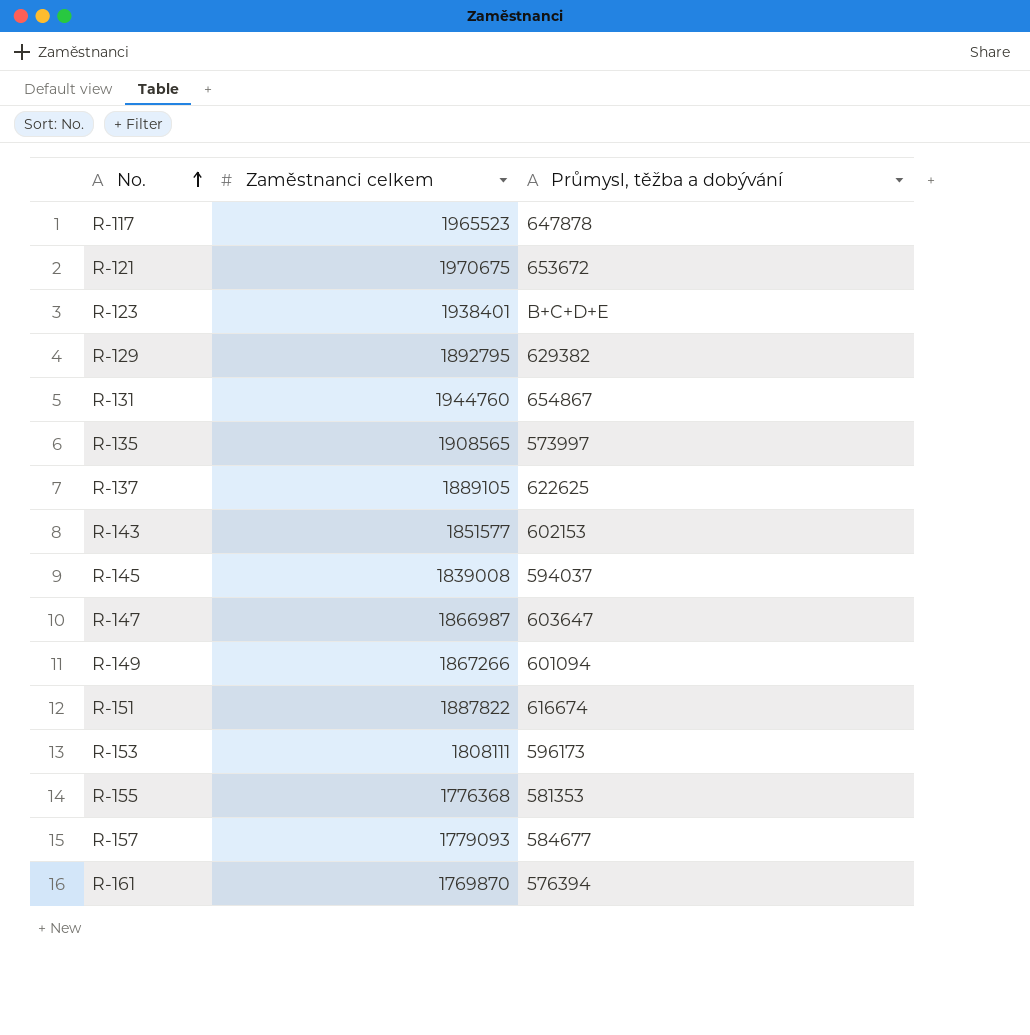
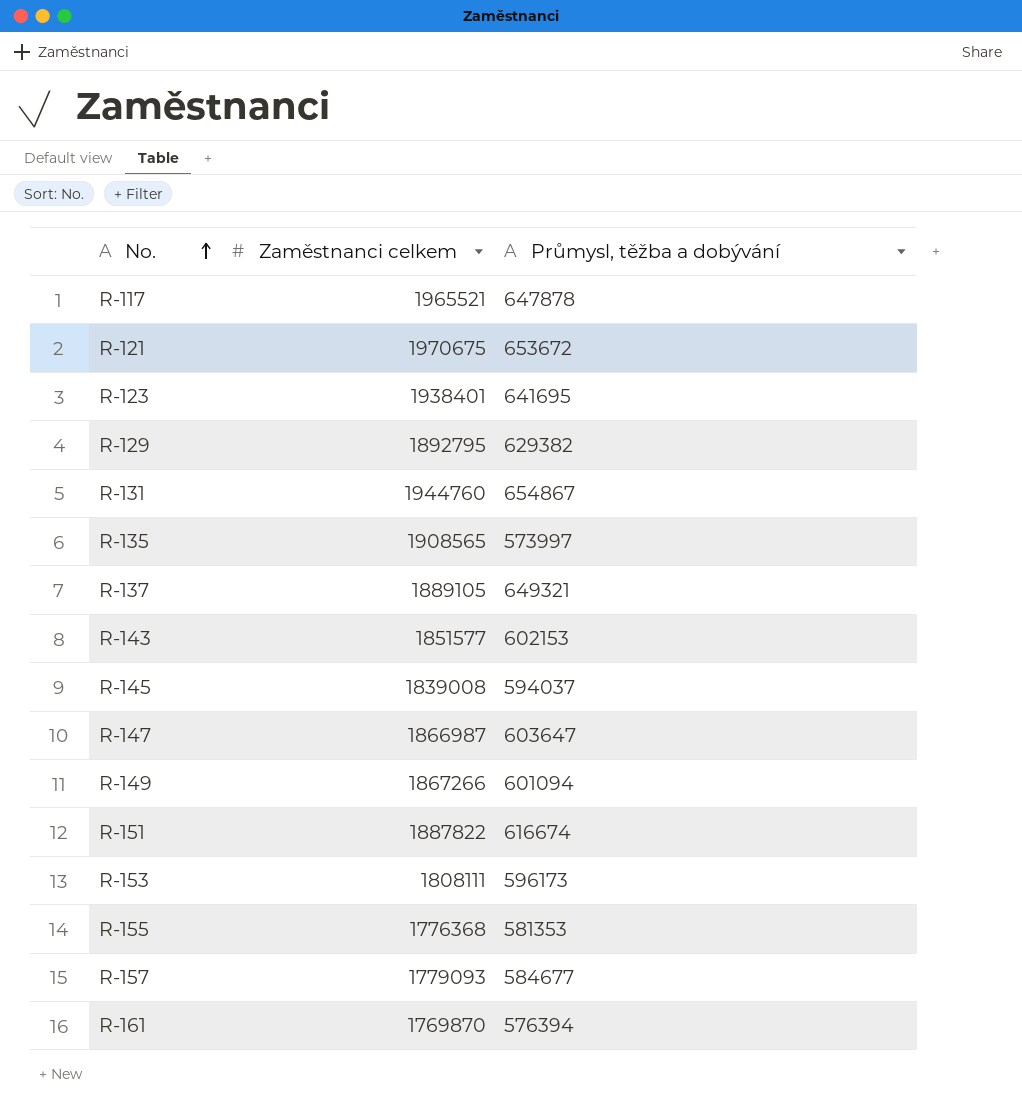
R-117 | Zaměstnanci celkem: 1965523 -> 1965521
R-123 | Průmysl, těžba a dobývání: B+C+D+E -> 641695
R-137 | Průmysl, těžba a dobývání: 622625 -> 649321

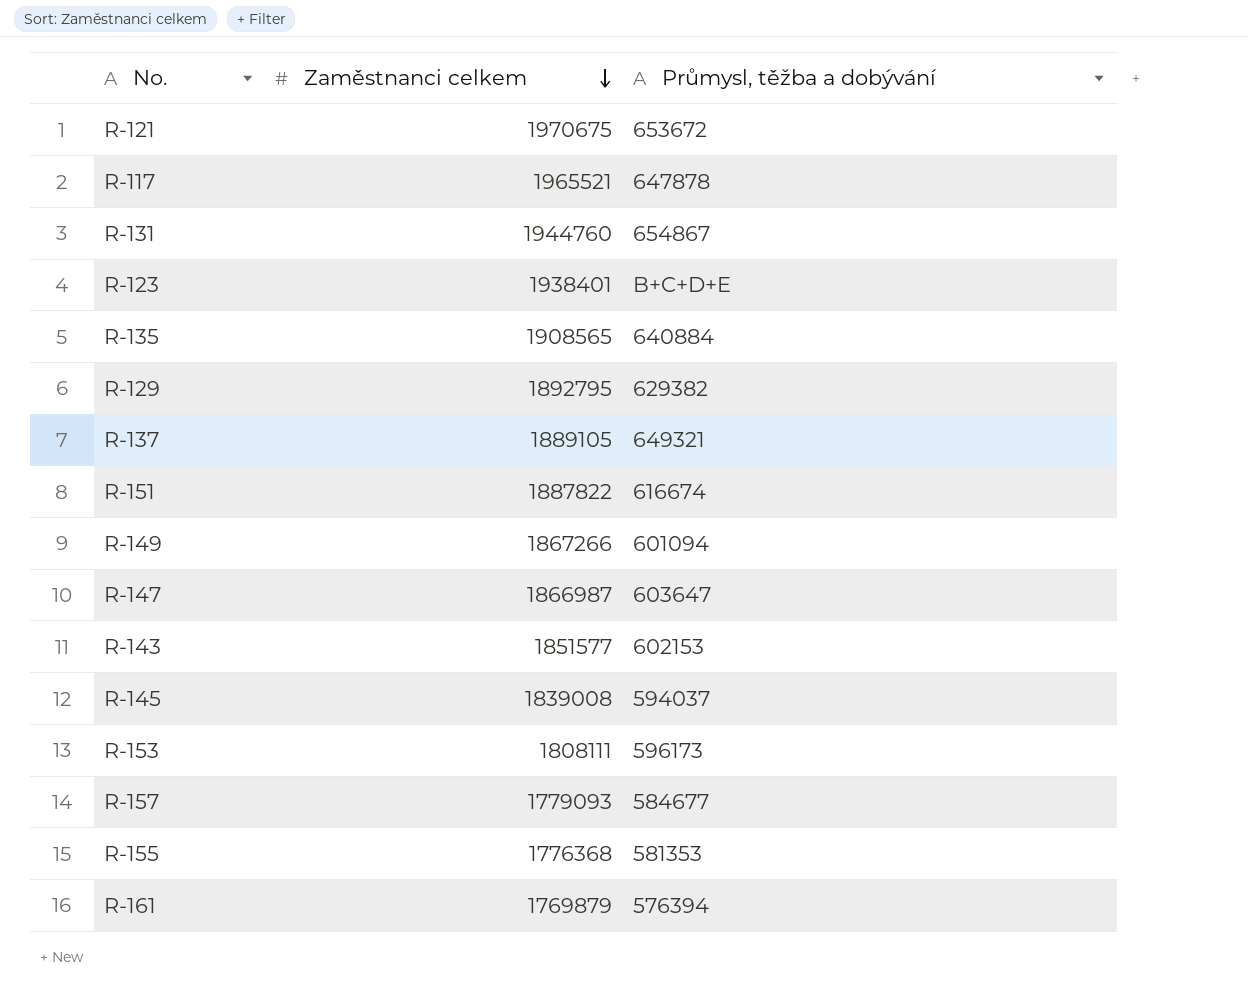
row order: No. ascending -> Zaměstnanci celkem descending
R-123 | Průmysl, těžba a dobývání: 641695 -> B+C+D+E
R-135 | Průmysl, těžba a dobývání: 573997 -> 640884
R-161 | Zaměstnanci celkem: 1769870 -> 1769879

